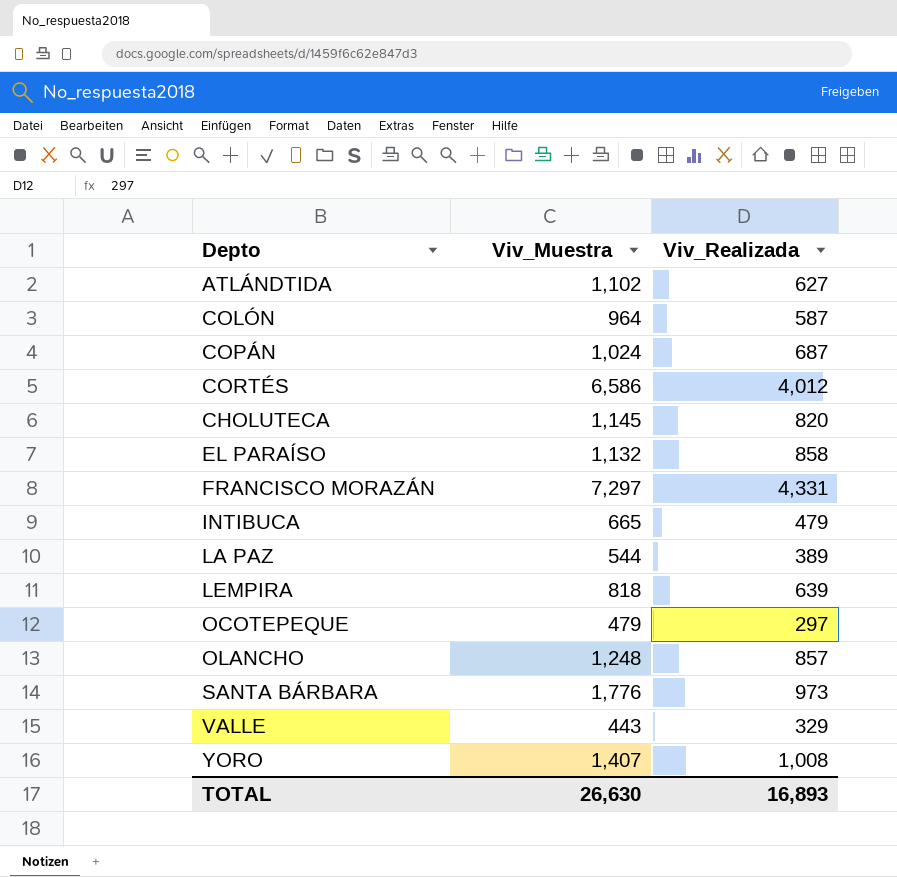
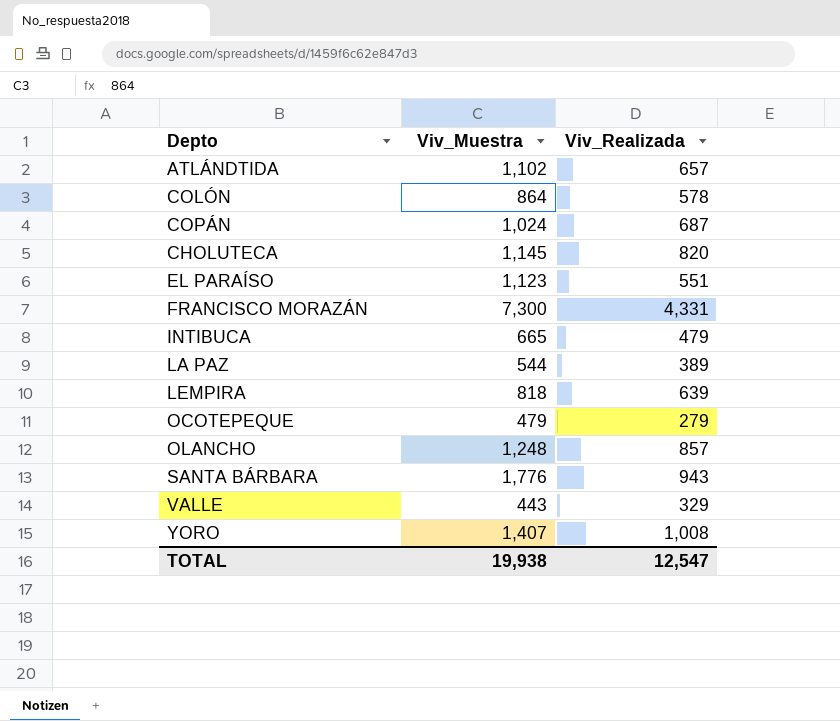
row CORTÉS: 6,586 | 4,012 -> none
ATLÁNDTIDA | Viv_Realizada: 627 -> 657
COLÓN | Viv_Muestra: 964 -> 864
COLÓN | Viv_Realizada: 587 -> 578
EL PARAÍSO | Viv_Muestra: 1,132 -> 1,123
EL PARAÍSO | Viv_Realizada: 858 -> 551
FRANCISCO MORAZÁN | Viv_Muestra: 7,297 -> 7,300
OCOTEPEQUE | Viv_Realizada: 297 -> 279
SANTA BÁRBARA | Viv_Realizada: 973 -> 943
TOTAL | Viv_Muestra: 26,630 -> 19,938
TOTAL | Viv_Realizada: 16,893 -> 12,547

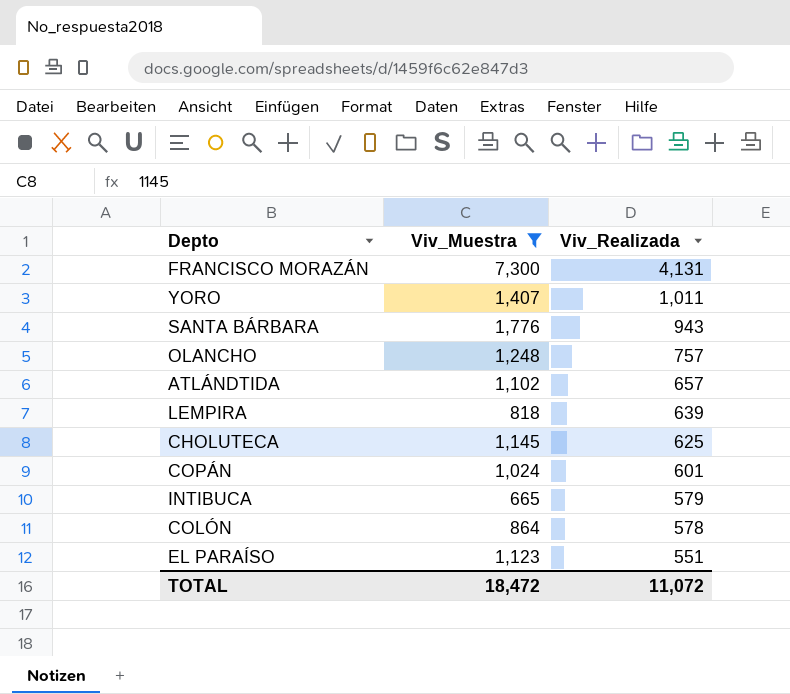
filter: none -> Viv_Muestra >= 665
row order: none -> Viv_Realizada descending
FRANCISCO MORAZÁN | Viv_Realizada: 4,331 -> 4,131
YORO | Viv_Realizada: 1,008 -> 1,011
OLANCHO | Viv_Realizada: 857 -> 757
CHOLUTECA | Viv_Realizada: 820 -> 625
COPÁN | Viv_Realizada: 687 -> 601
INTIBUCA | Viv_Realizada: 479 -> 579
TOTAL | Viv_Muestra: 19,938 -> 18,472
TOTAL | Viv_Realizada: 12,547 -> 11,072

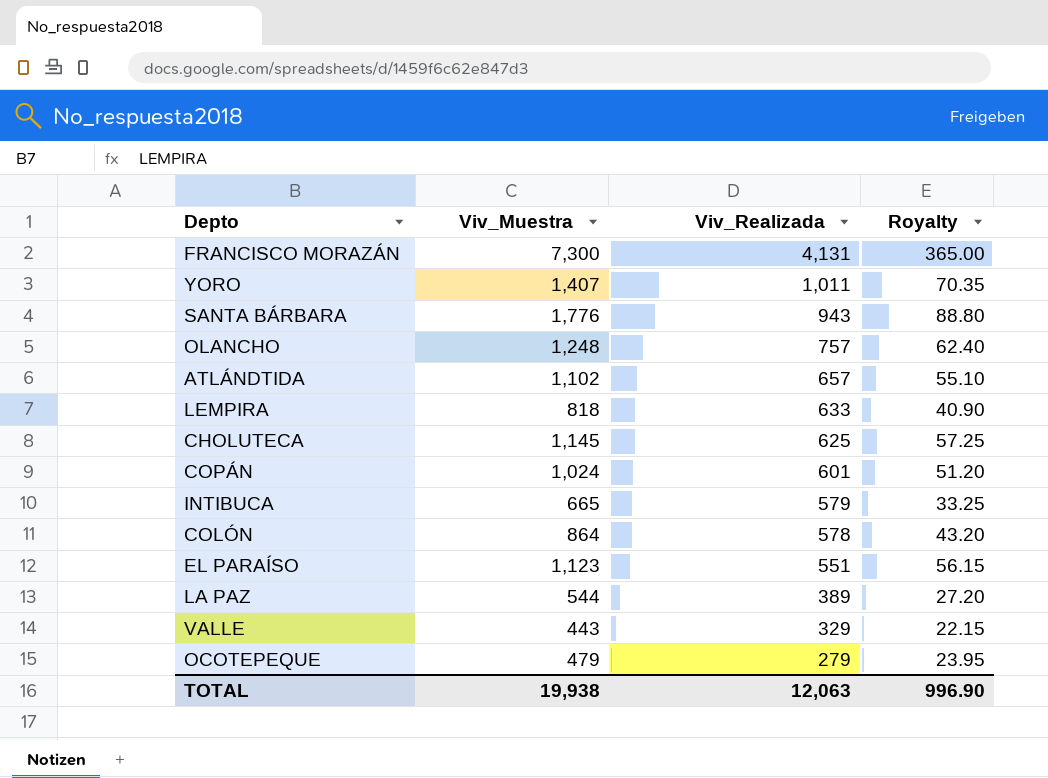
filter: Viv_Muestra >= 665 -> none
column Royalty | formula: none -> [Viv_Muestra] * 0.05
LEMPIRA | Viv_Realizada: 639 -> 633
TOTAL | Viv_Muestra: 18,472 -> 19,938
TOTAL | Viv_Realizada: 11,072 -> 12,063

